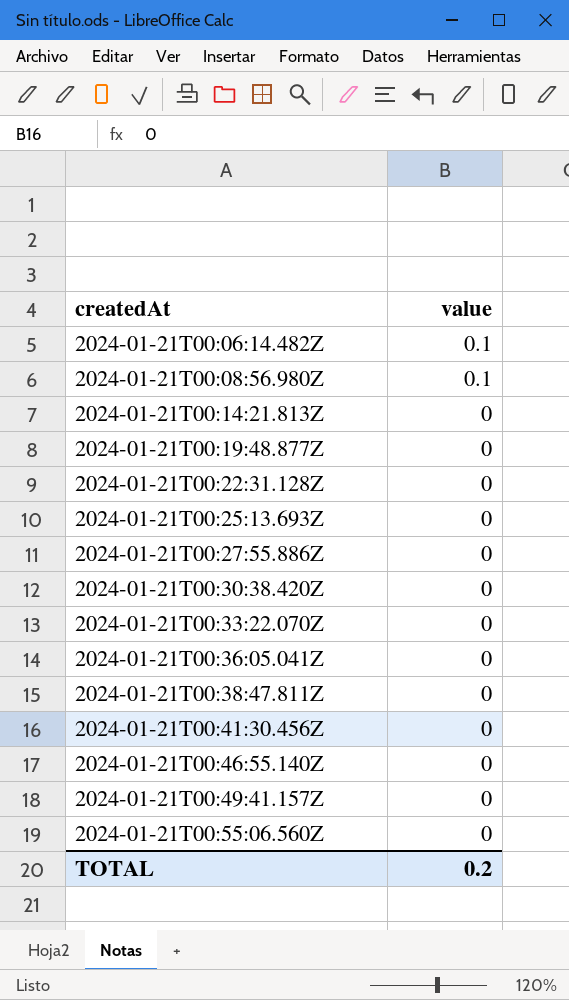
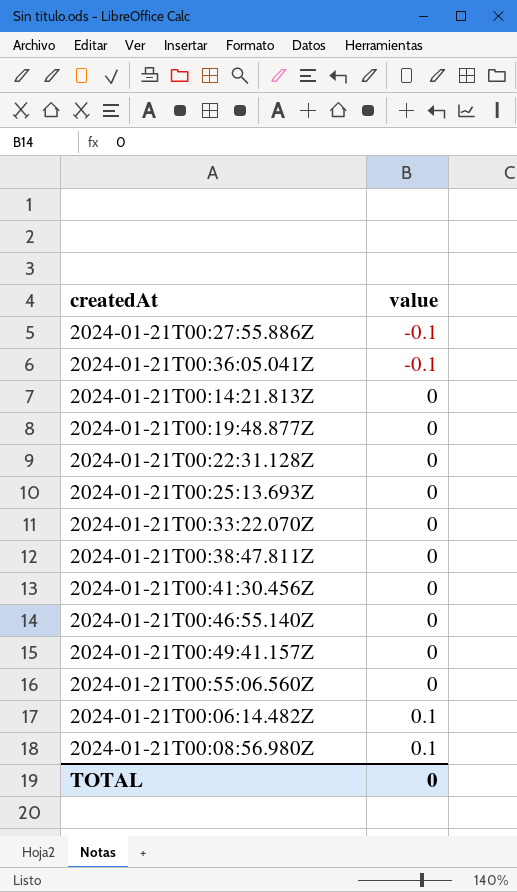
row order: createdAt ascending -> value ascending
row 2024-01-21T00:30:38.420Z: 0 -> none
2024-01-21T00:27:55.886Z | value: 0 -> -0.1
2024-01-21T00:36:05.041Z | value: 0 -> -0.1
TOTAL | value: 0.2 -> 0

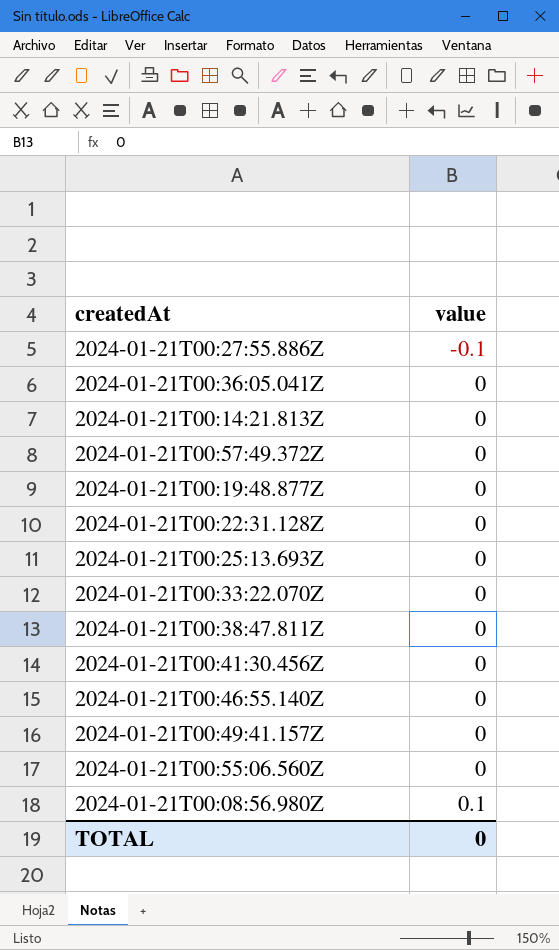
row 2024-01-21T00:06:14.482Z: 0.1 -> none
2024-01-21T00:36:05.041Z | value: -0.1 -> 0
row 2024-01-21T00:57:49.372Z: none -> 0

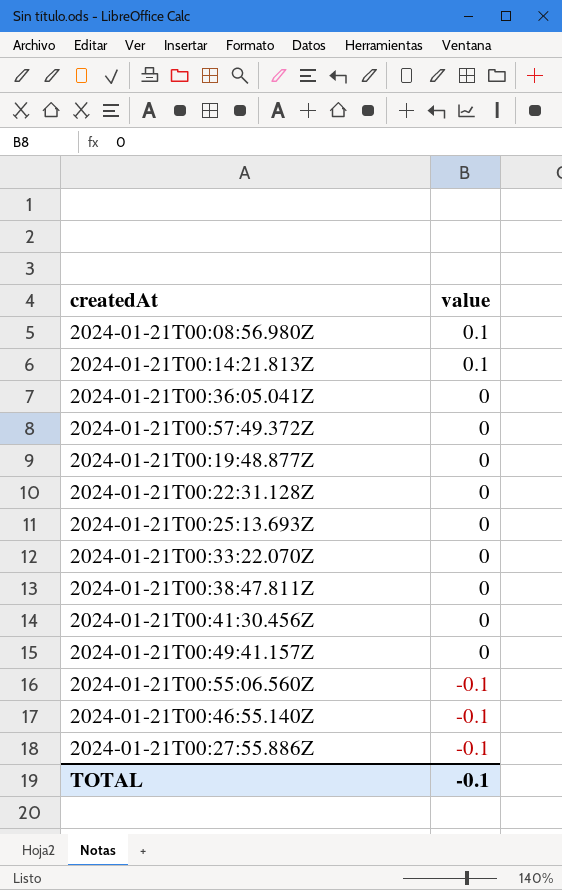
row order: value ascending -> value descending
2024-01-21T00:14:21.813Z | value: 0 -> 0.1
2024-01-21T00:55:06.560Z | value: 0 -> -0.1
2024-01-21T00:46:55.140Z | value: 0 -> -0.1
TOTAL | value: 0 -> -0.1

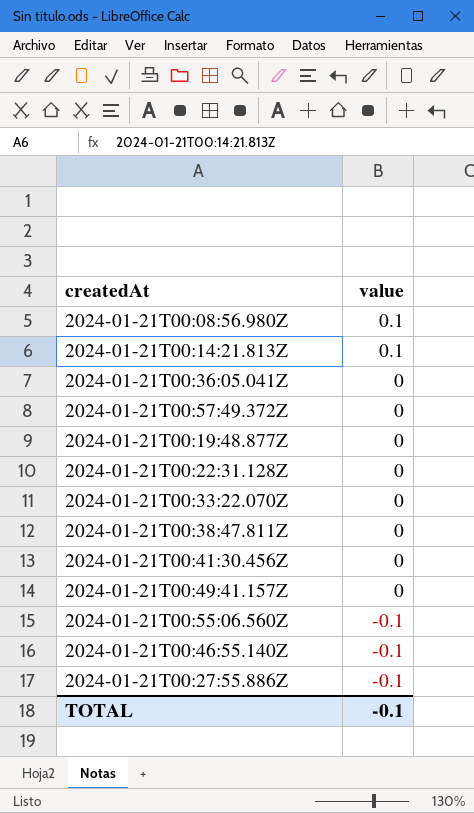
row 2024-01-21T00:25:13.693Z: 0 -> none

